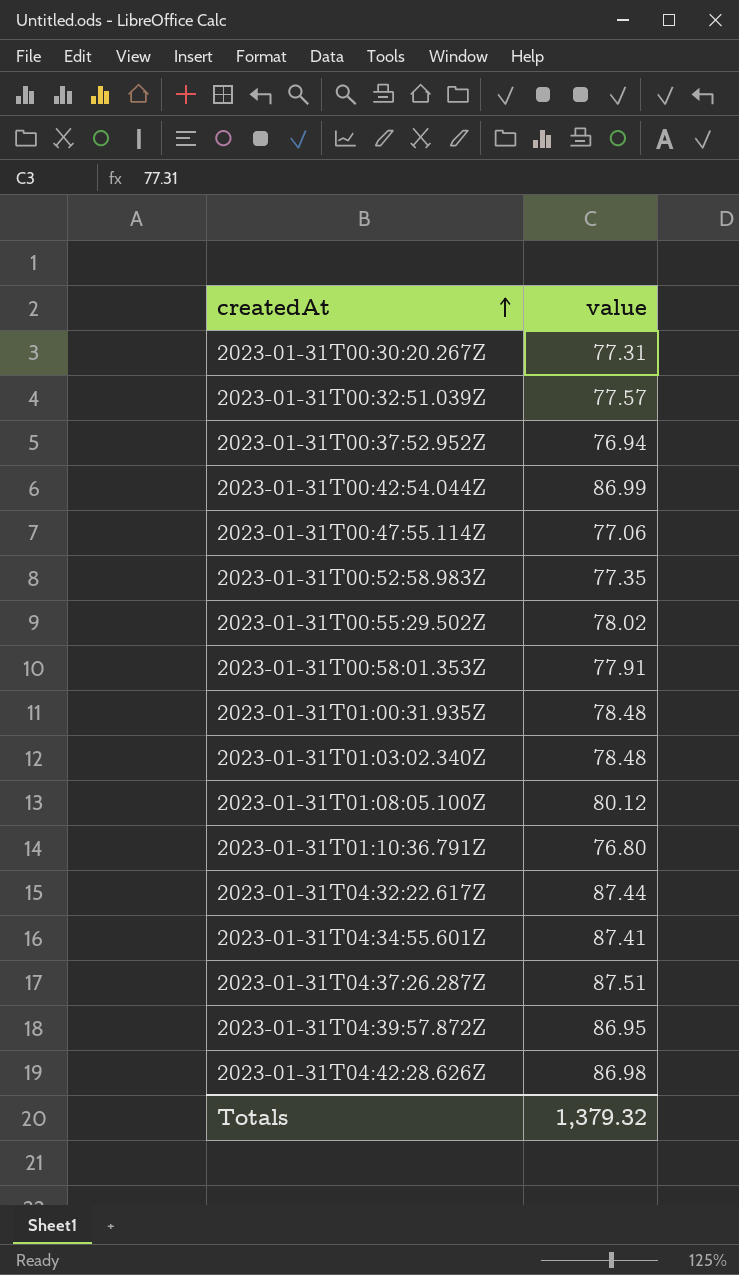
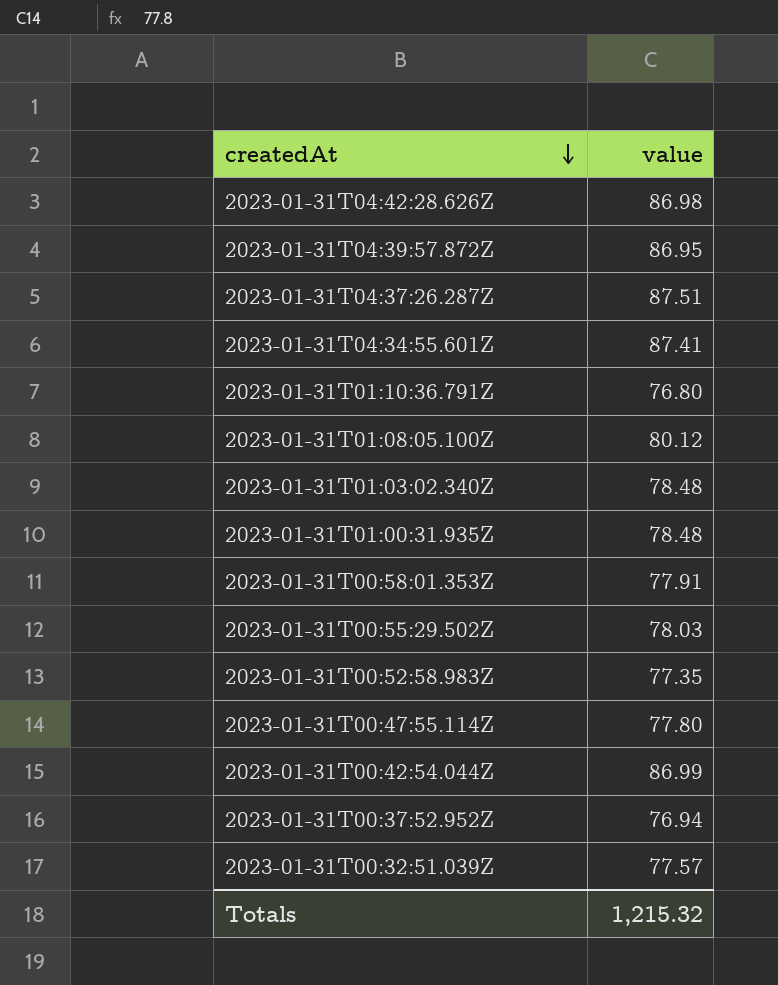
row order: createdAt ascending -> createdAt descending
row 2023-01-31T00:30:20.267Z: 77.31 -> none
row 2023-01-31T04:32:22.617Z: 87.44 -> none
2023-01-31T00:55:29.502Z | value: 78.02 -> 78.03
2023-01-31T00:47:55.114Z | value: 77.06 -> 77.80
Totals | value: 1,379.32 -> 1,215.32

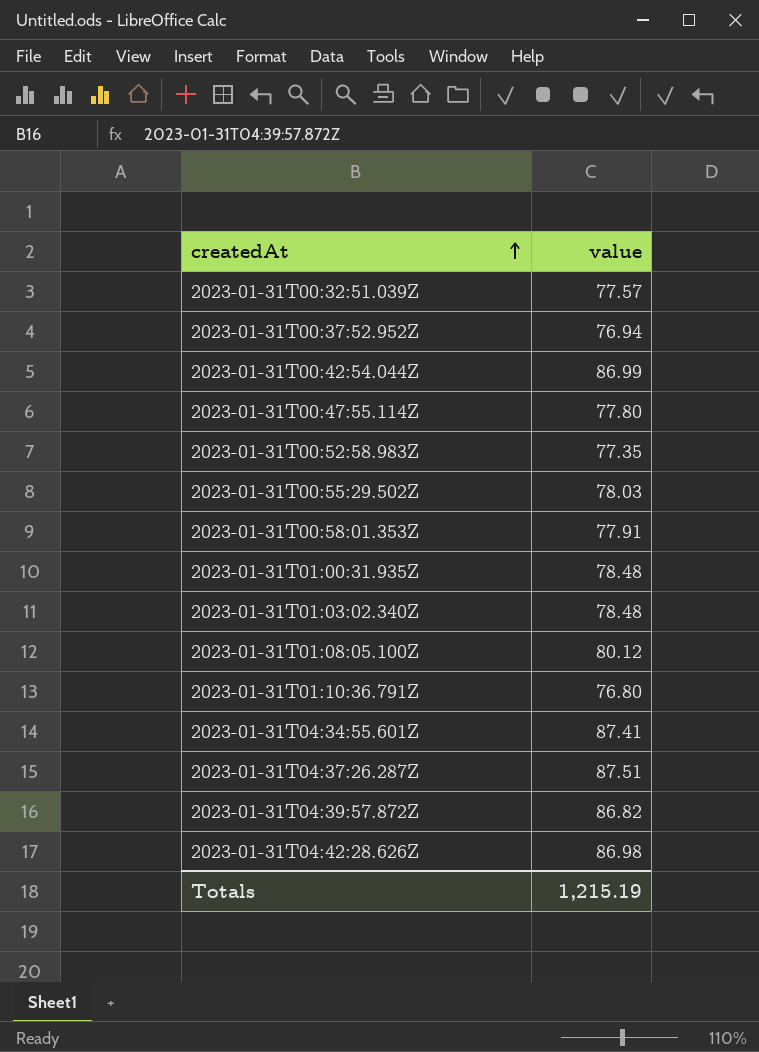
row order: createdAt descending -> createdAt ascending
2023-01-31T04:39:57.872Z | value: 86.95 -> 86.82
Totals | value: 1,215.32 -> 1,215.19

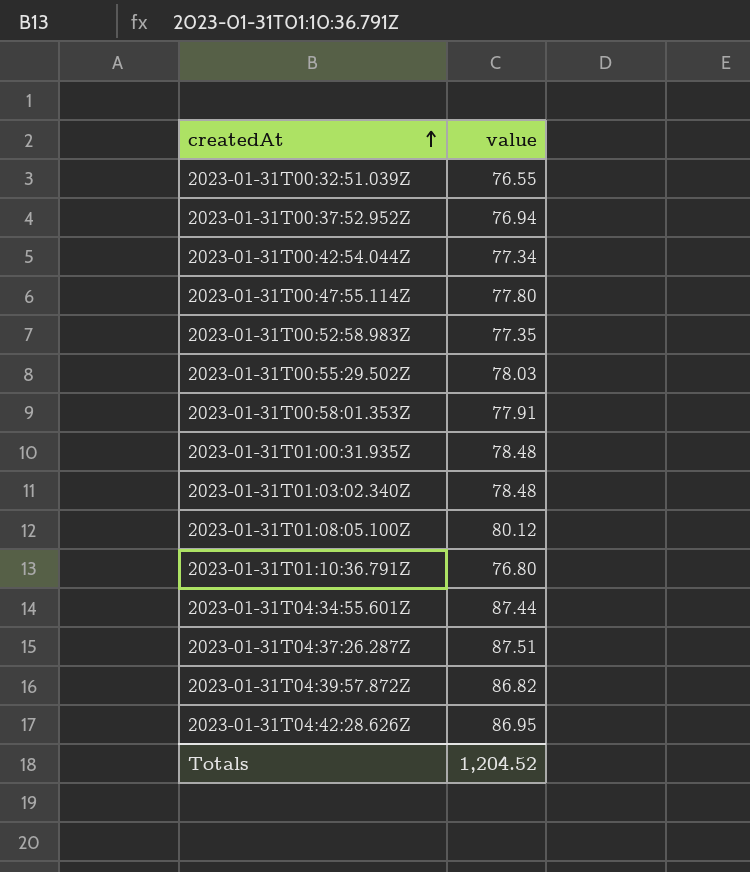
2023-01-31T00:32:51.039Z | value: 77.57 -> 76.55
2023-01-31T00:42:54.044Z | value: 86.99 -> 77.34
2023-01-31T04:34:55.601Z | value: 87.41 -> 87.44
2023-01-31T04:42:28.626Z | value: 86.98 -> 86.95
Totals | value: 1,215.19 -> 1,204.52

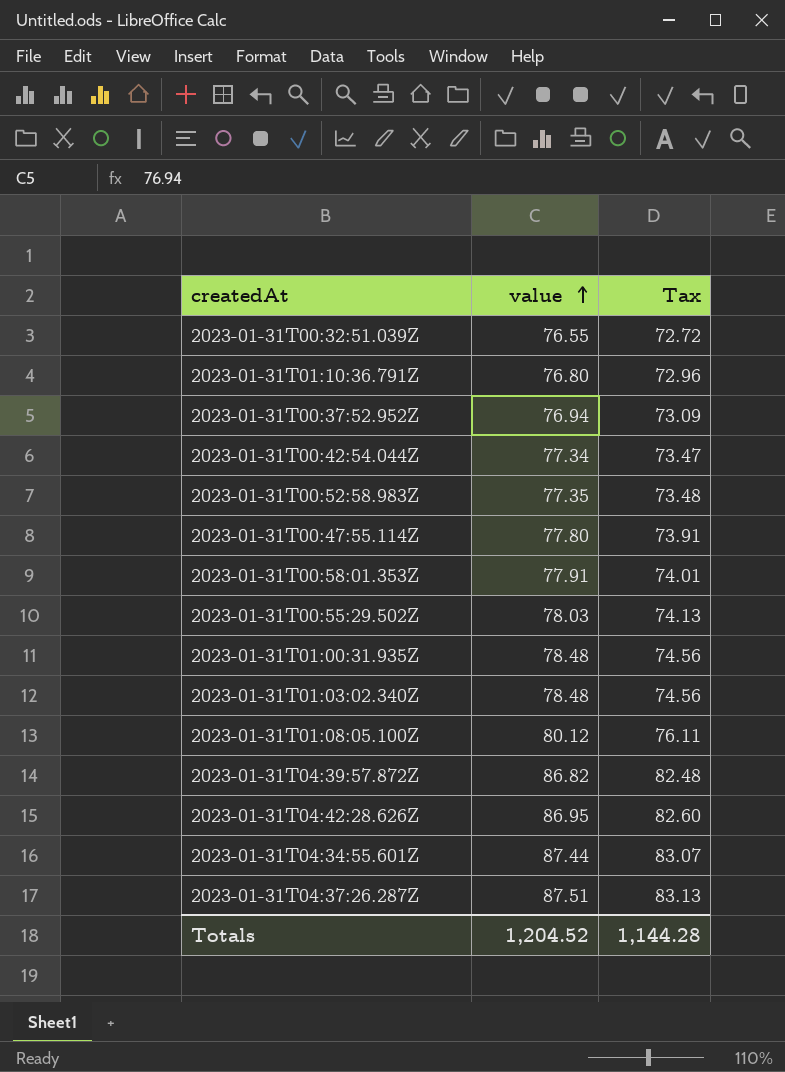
row order: createdAt ascending -> value ascending
column Tax | formula: none -> [value] * 0.95

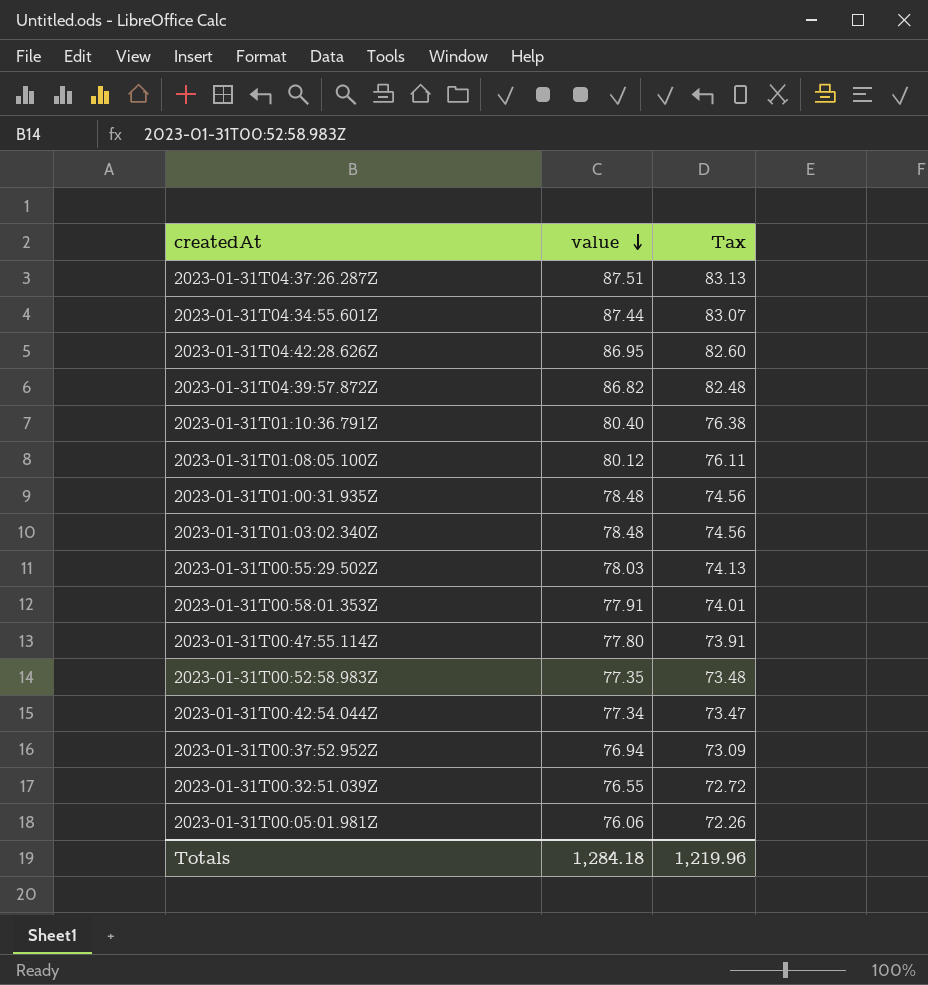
row order: value ascending -> value descending
2023-01-31T01:10:36.791Z | value: 76.80 -> 80.40
2023-01-31T01:10:36.791Z | Tax: 72.96 -> 76.38
row 2023-01-31T00:05:01.981Z: none -> 76.06 | 72.26
Totals | value: 1,204.52 -> 1,284.18
Totals | Tax: 1,144.28 -> 1,219.96

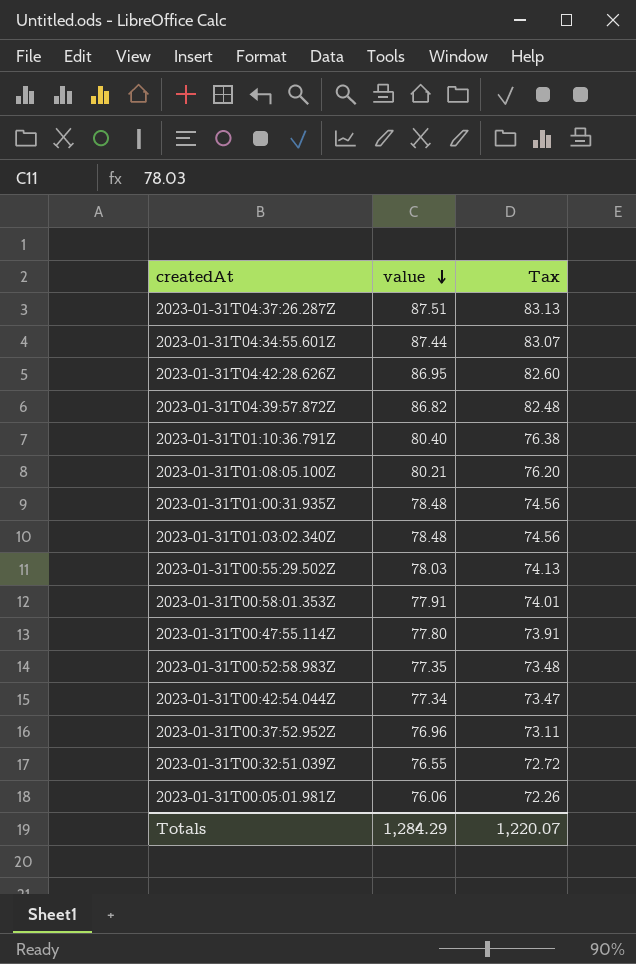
2023-01-31T01:08:05.100Z | value: 80.12 -> 80.21
2023-01-31T01:08:05.100Z | Tax: 76.11 -> 76.20
2023-01-31T00:37:52.952Z | value: 76.94 -> 76.96
2023-01-31T00:37:52.952Z | Tax: 73.09 -> 73.11
Totals | value: 1,284.18 -> 1,284.29
Totals | Tax: 1,219.96 -> 1,220.07

